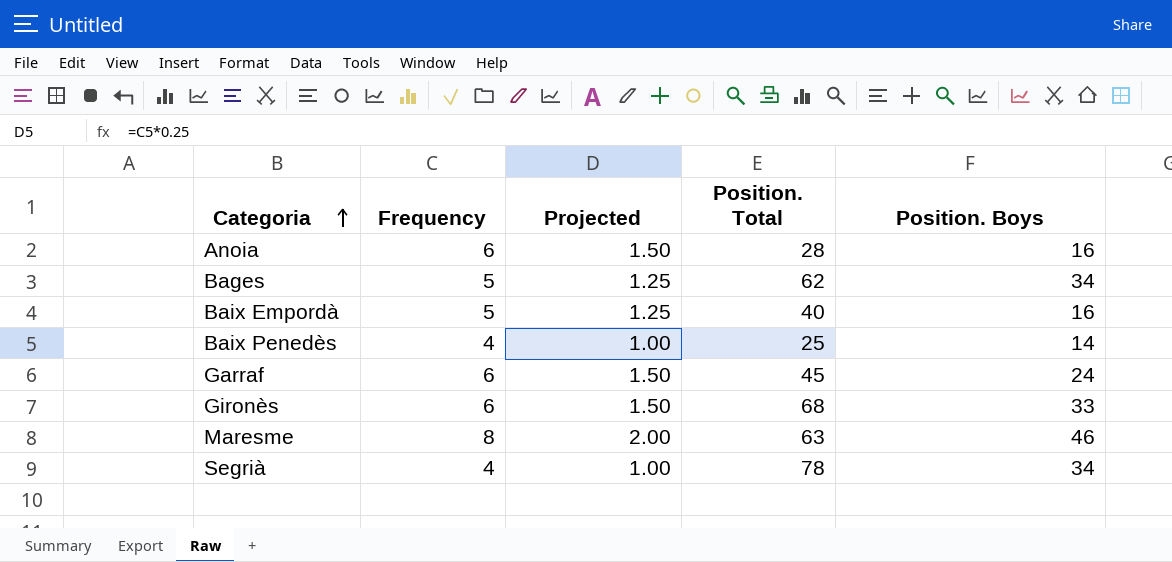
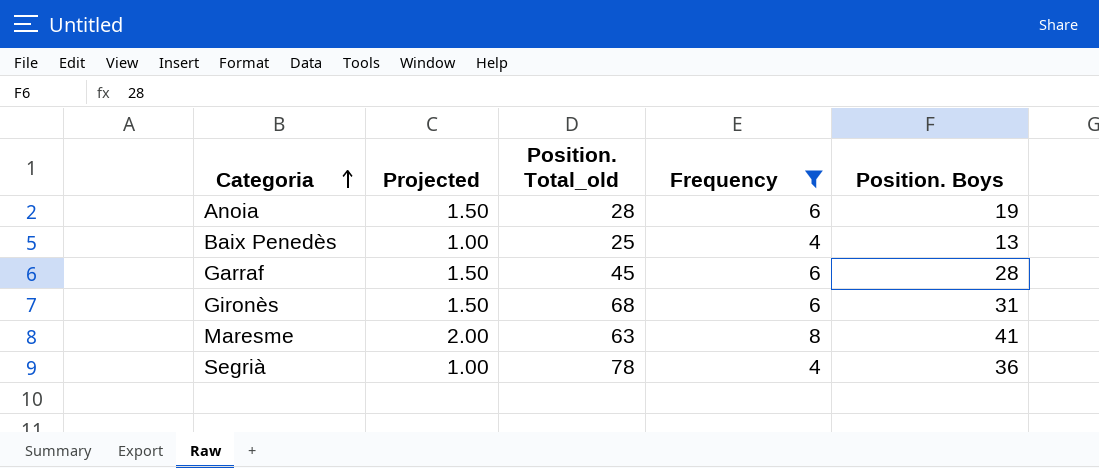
filter: none -> Frequency != 5
column name: Position. Total -> Position. Total_old
column Frequency | position: 2 -> 4
Anoia | Position. Boys: 16 -> 19
Baix Penedès | Position. Boys: 14 -> 13
Garraf | Position. Boys: 24 -> 28
Gironès | Position. Boys: 33 -> 31
Maresme | Position. Boys: 46 -> 41
Segrià | Position. Boys: 34 -> 36

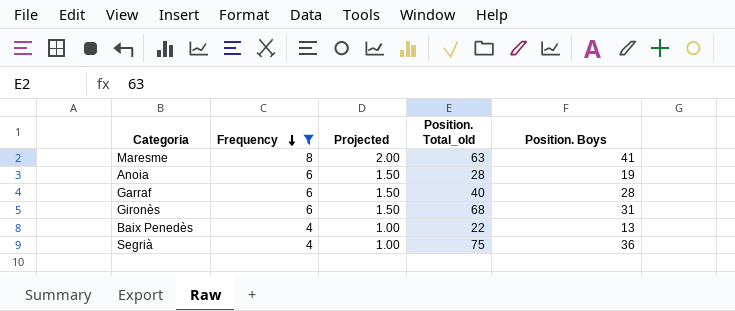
row order: Categoria ascending -> Frequency descending
column Frequency | position: 4 -> 2
Garraf | Position. Total_old: 45 -> 40
Baix Penedès | Position. Total_old: 25 -> 22
Segrià | Position. Total_old: 78 -> 75

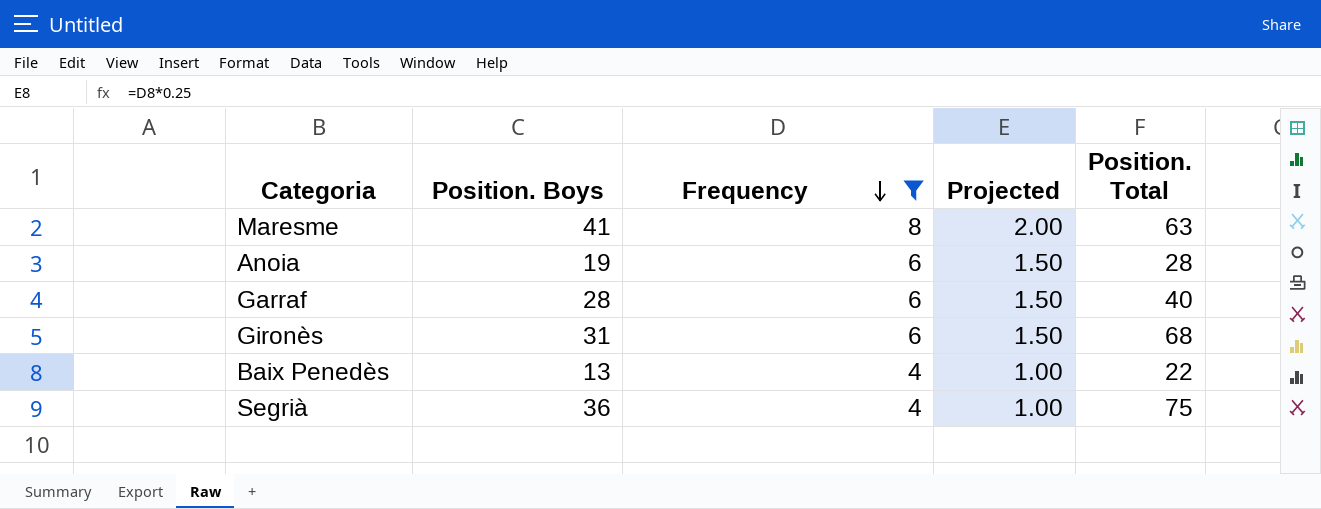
column Position. Boys | position: 5 -> 2
column name: Position. Total_old -> Position. Total

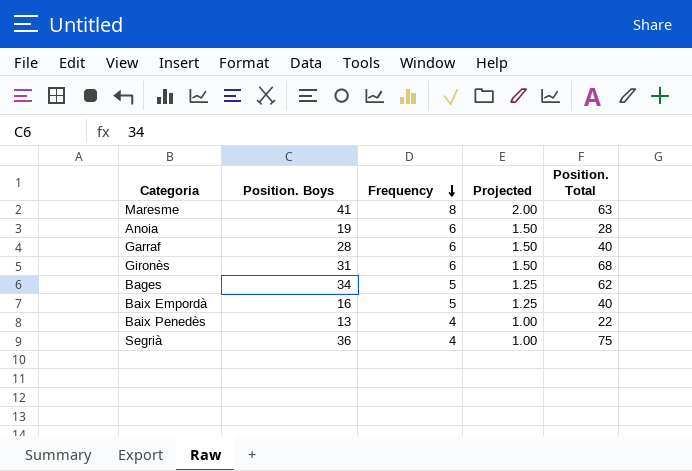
filter: Frequency != 5 -> none

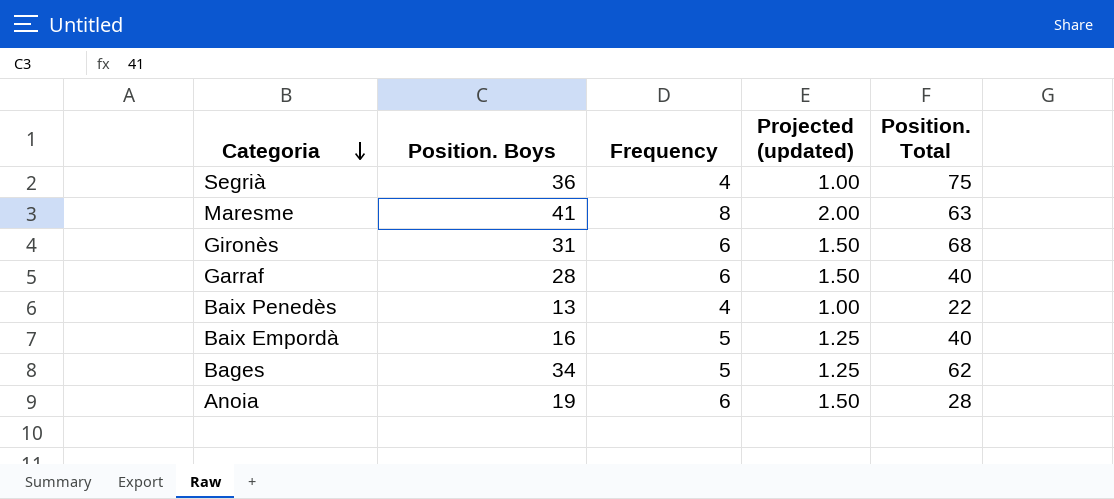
row order: Frequency descending -> Categoria descending
column name: Projected -> Projected (updated)

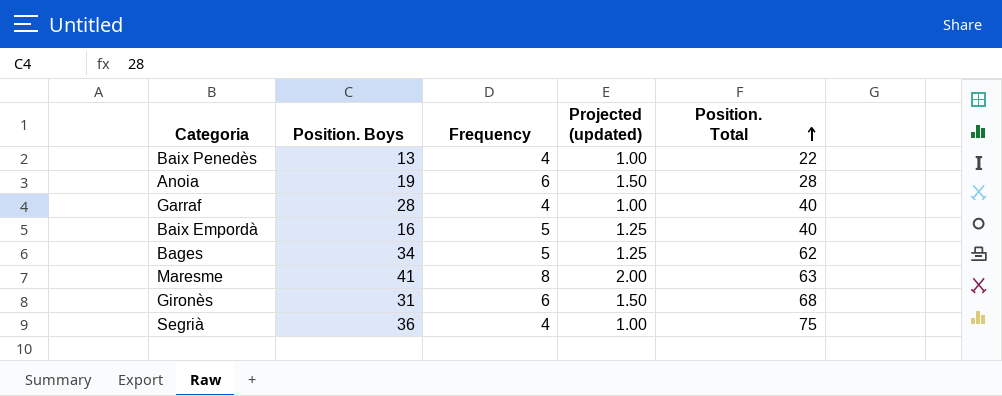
row order: Categoria descending -> Position. Total ascending
Garraf | Frequency: 6 -> 4
Garraf | Projected (updated): 1.50 -> 1.00

